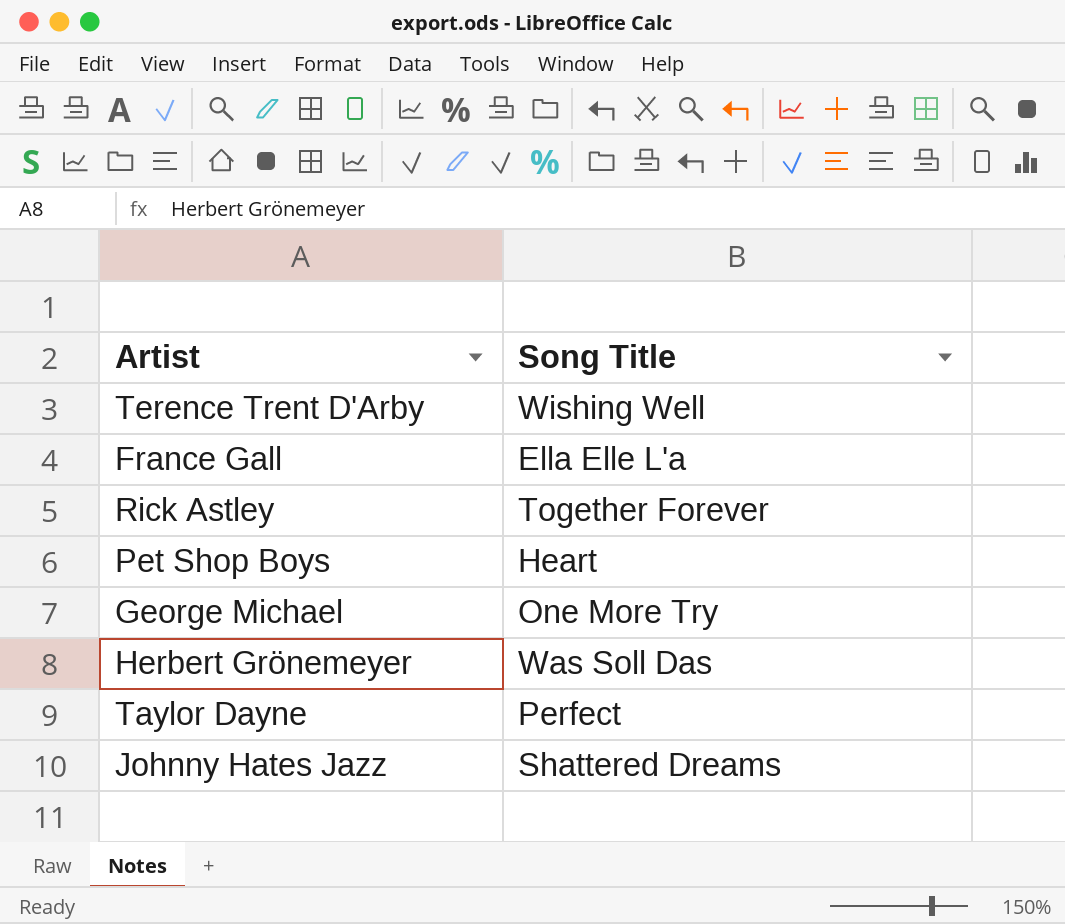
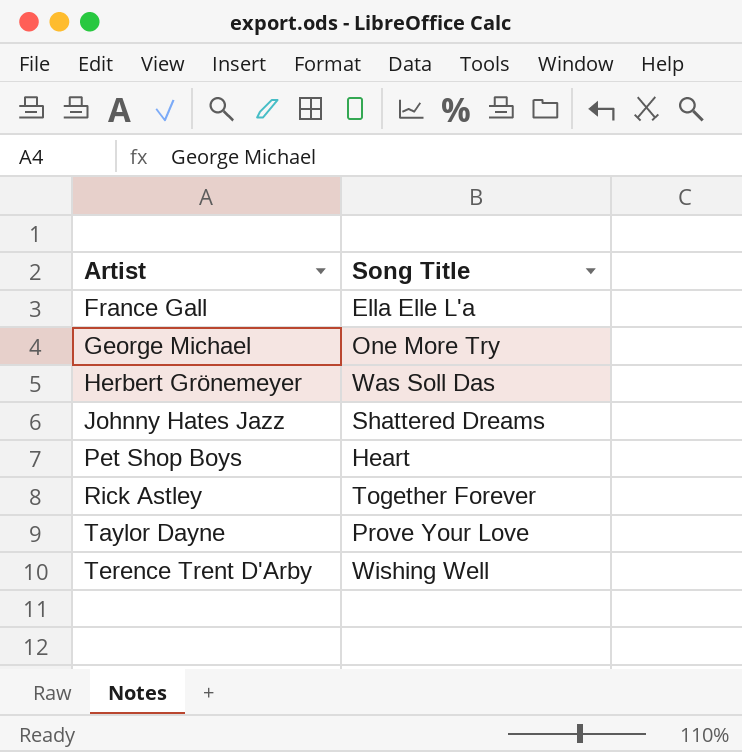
row order: none -> Artist ascending
Taylor Dayne | Song Title: Perfect -> Prove Your Love

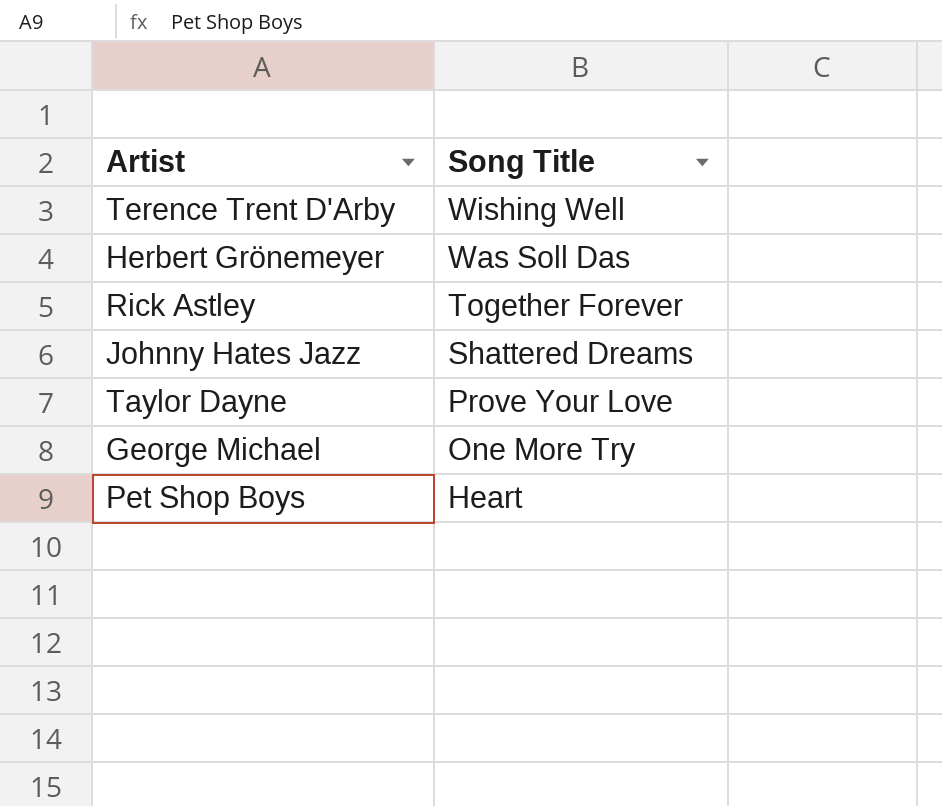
row order: Artist ascending -> Song Title descending
row France Gall: Ella Elle L'a -> none

